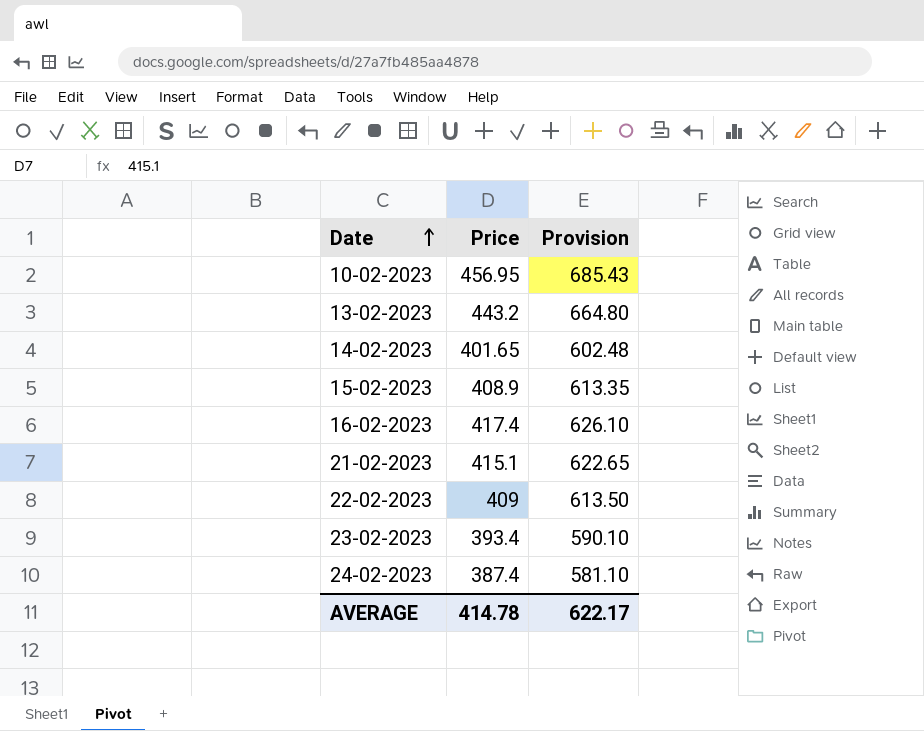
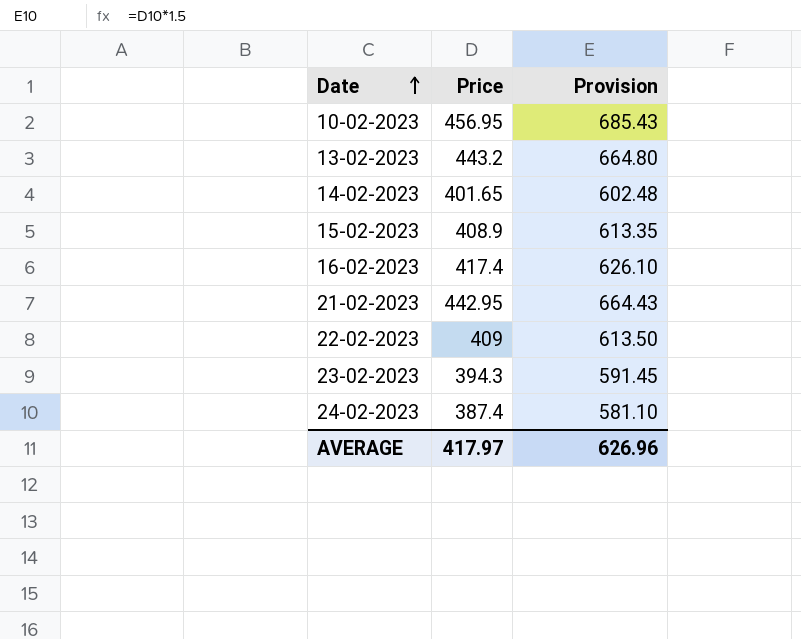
21-02-2023 | Price: 415.1 -> 442.95
21-02-2023 | Provision: 622.65 -> 664.43
23-02-2023 | Price: 393.4 -> 394.3
23-02-2023 | Provision: 590.10 -> 591.45
AVERAGE | Price: 414.78 -> 417.97
AVERAGE | Provision: 622.17 -> 626.96

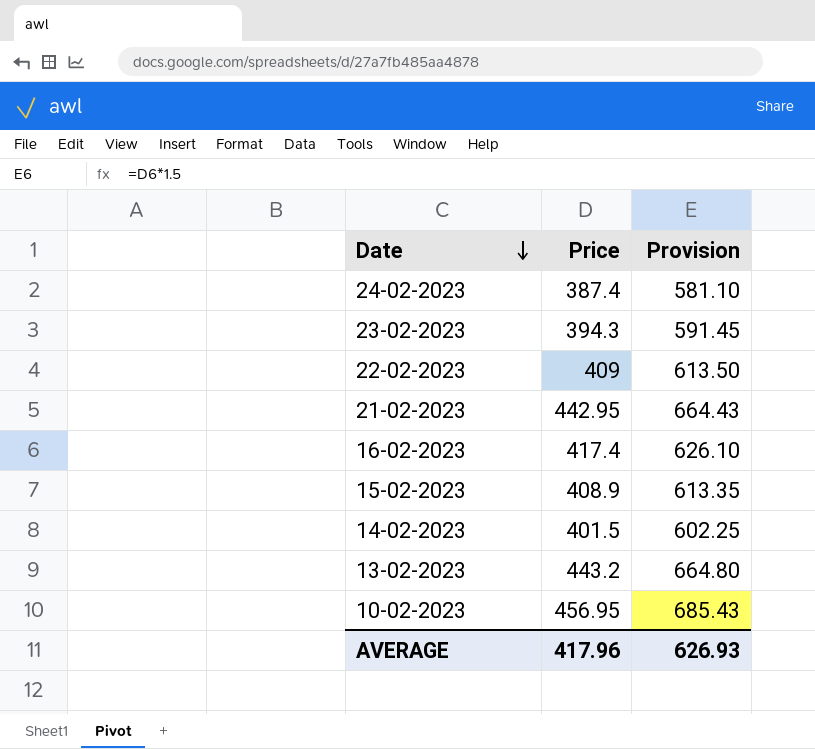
row order: Date ascending -> Date descending
14-02-2023 | Price: 401.65 -> 401.5
14-02-2023 | Provision: 602.48 -> 602.25
AVERAGE | Price: 417.97 -> 417.96
AVERAGE | Provision: 626.96 -> 626.93

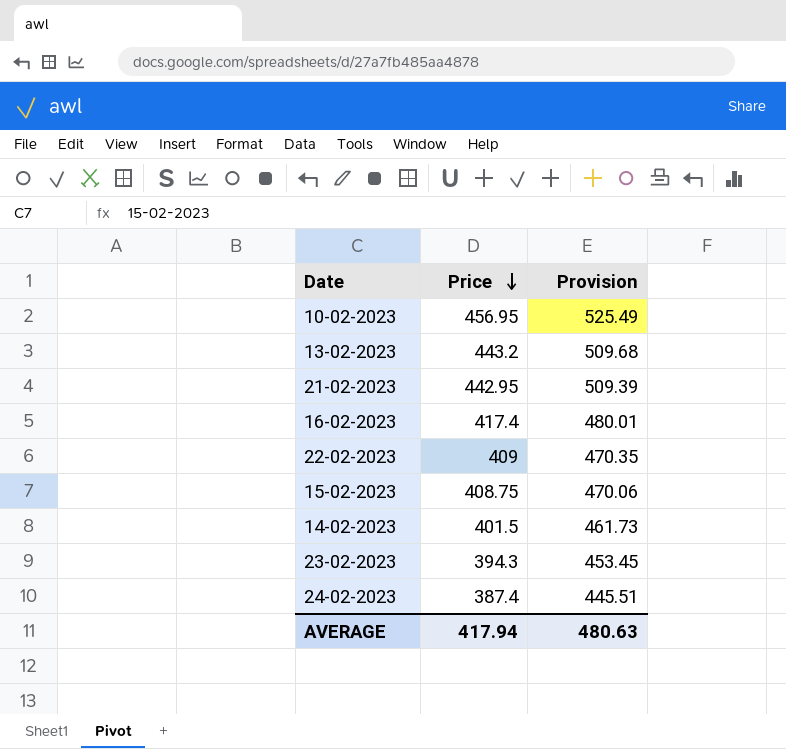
row order: Date descending -> Price descending
column Provision | formula: [Price] * 1.5 -> [Price] * 1.15
15-02-2023 | Price: 408.9 -> 408.75
AVERAGE | Price: 417.96 -> 417.94
AVERAGE | Provision: 626.93 -> 480.63

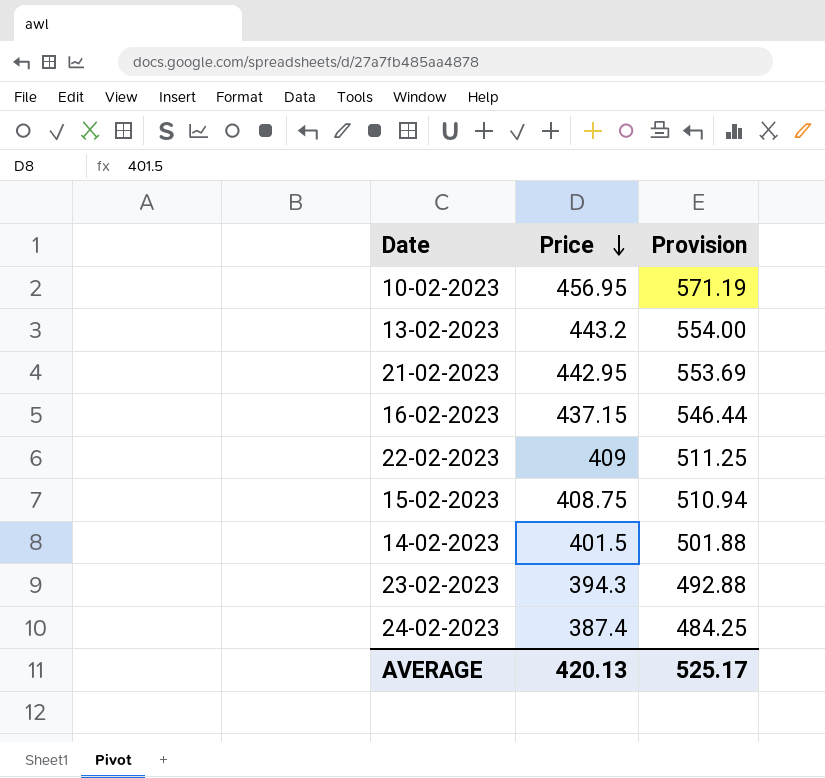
column Provision | formula: [Price] * 1.15 -> [Price] * 1.25
16-02-2023 | Price: 417.4 -> 437.15
AVERAGE | Price: 417.94 -> 420.13
AVERAGE | Provision: 480.63 -> 525.17

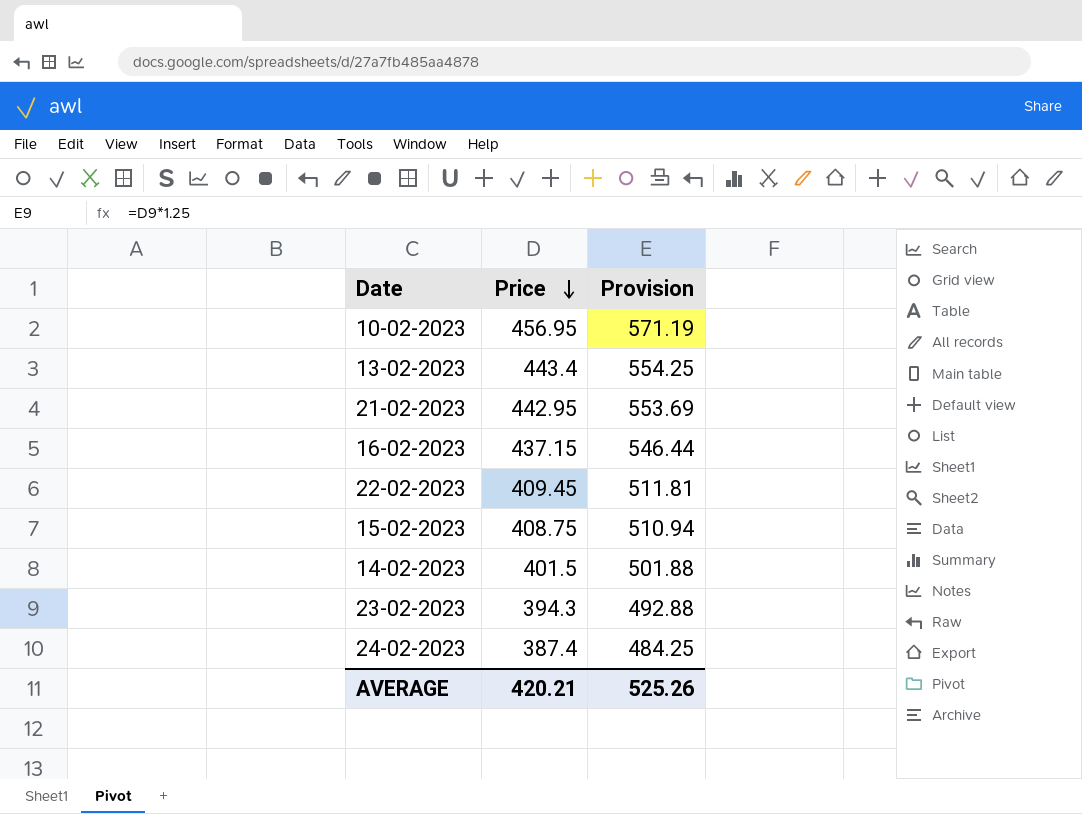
13-02-2023 | Price: 443.2 -> 443.4
13-02-2023 | Provision: 554.00 -> 554.25
22-02-2023 | Price: 409 -> 409.45
22-02-2023 | Provision: 511.25 -> 511.81
AVERAGE | Price: 420.13 -> 420.21
AVERAGE | Provision: 525.17 -> 525.26

